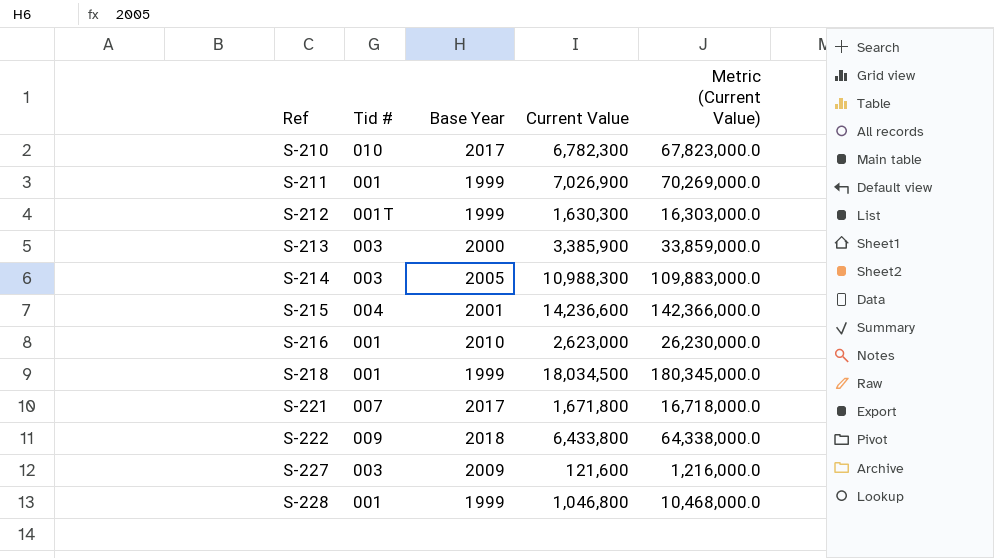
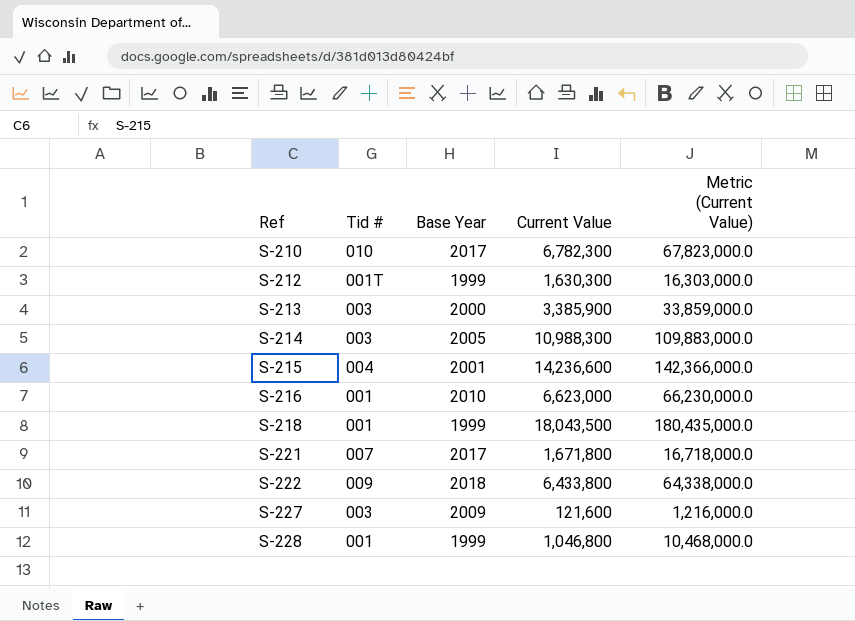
row S-211: 001 | 1999 | 7,026,900 | 70,269,000.0 -> none
S-216 | Current Value: 2,623,000 -> 6,623,000
S-216 | Metric (Current Value): 26,230,000.0 -> 66,230,000.0
S-218 | Current Value: 18,034,500 -> 18,043,500
S-218 | Metric (Current Value): 180,345,000.0 -> 180,435,000.0

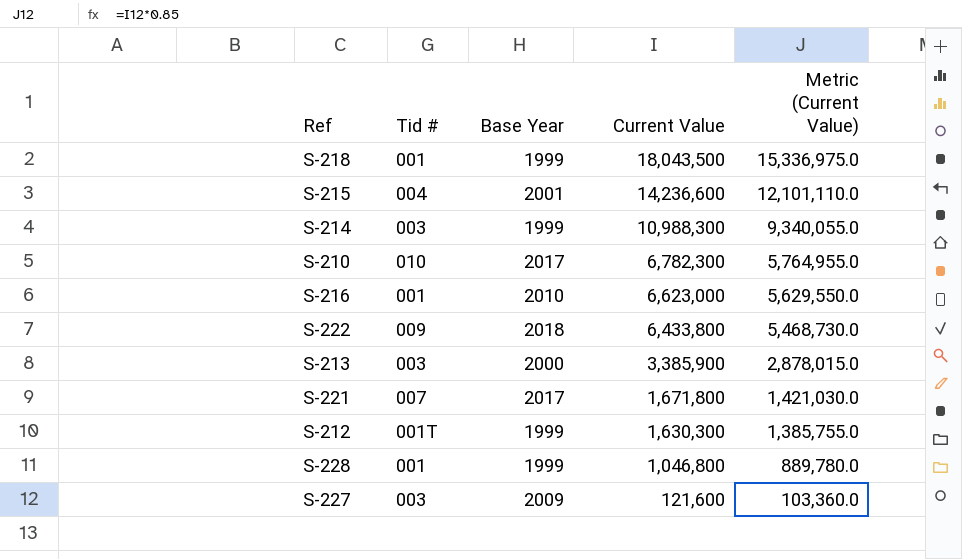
row order: Ref ascending -> Current Value descending
column Metric (Current Value) | formula: [Current Value] * 10 -> [Current Value] * 0.85
S-214 | Base Year: 2005 -> 1999

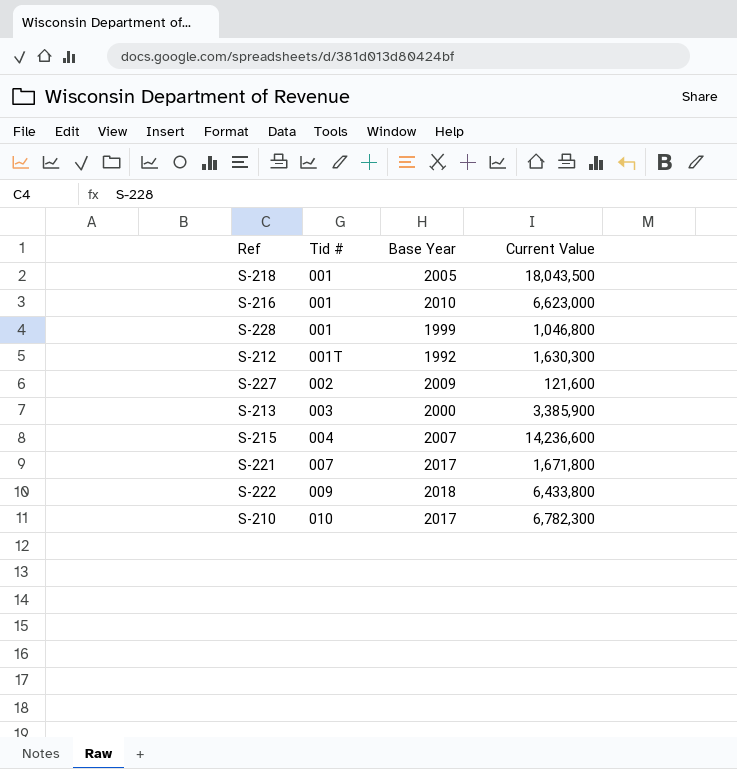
row order: Current Value descending -> Tid # ascending
column Metric (Current Value) | formula: [Current Value] * 0.85 -> none
row S-214: 003 | 1999 | 10,988,300 | 9,340,055.0 -> none
S-218 | Base Year: 1999 -> 2005
S-212 | Base Year: 1999 -> 1992
S-227 | Tid #: 003 -> 002
S-215 | Base Year: 2001 -> 2007

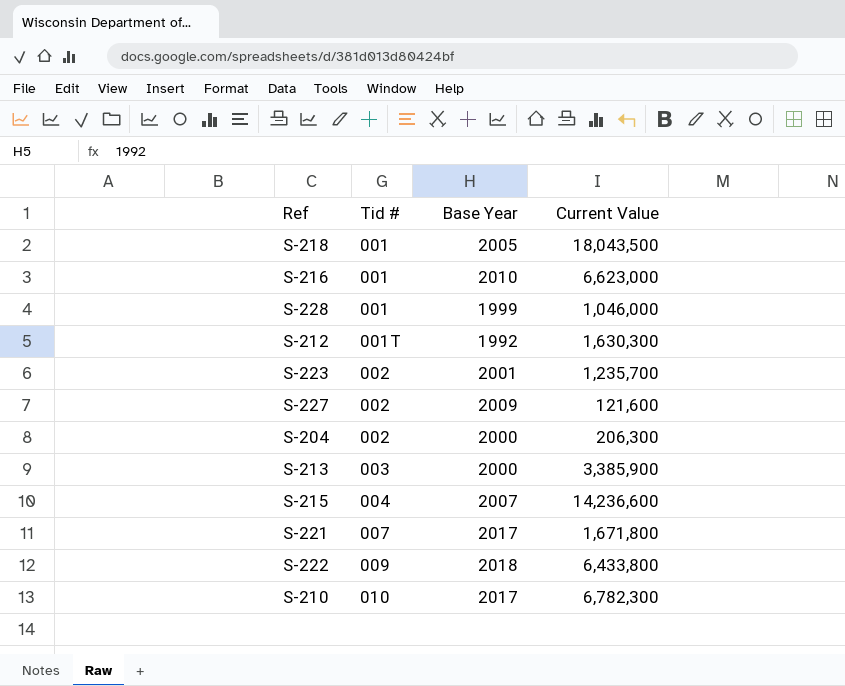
S-228 | Current Value: 1,046,800 -> 1,046,000
row S-223: none -> 002 | 2001 | 1,235,700
row S-204: none -> 002 | 2000 | 206,300

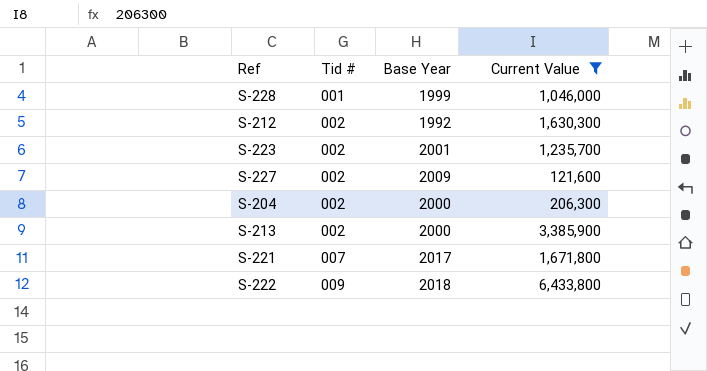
filter: none -> Current Value <= 6,433,800
S-212 | Tid #: 001T -> 002
S-213 | Tid #: 003 -> 002

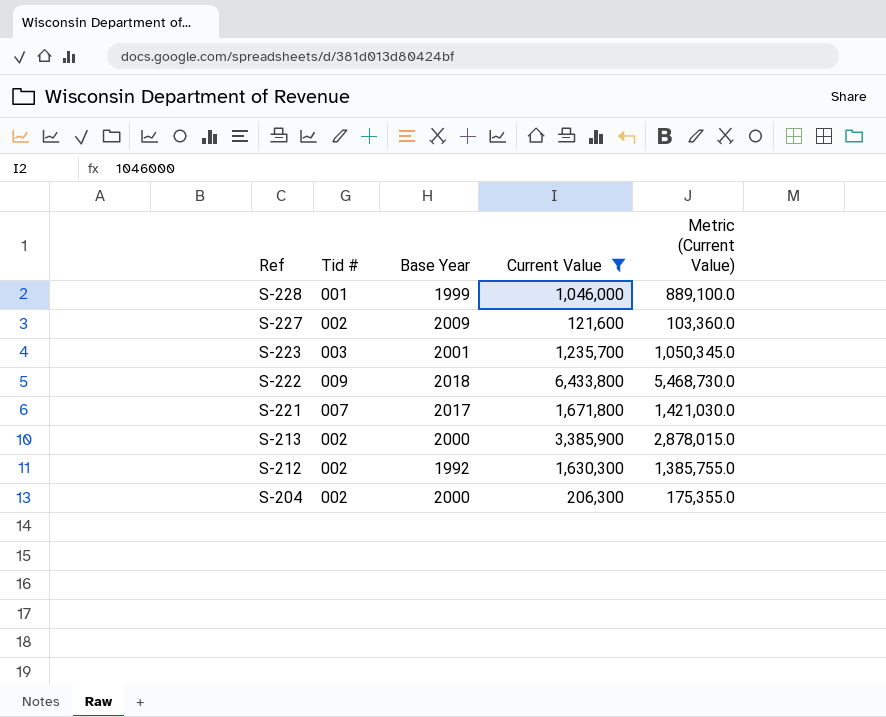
row order: Tid # ascending -> Ref descending
column Metric (Current Value) | formula: none -> [Current Value] * 0.85
S-223 | Tid #: 002 -> 003

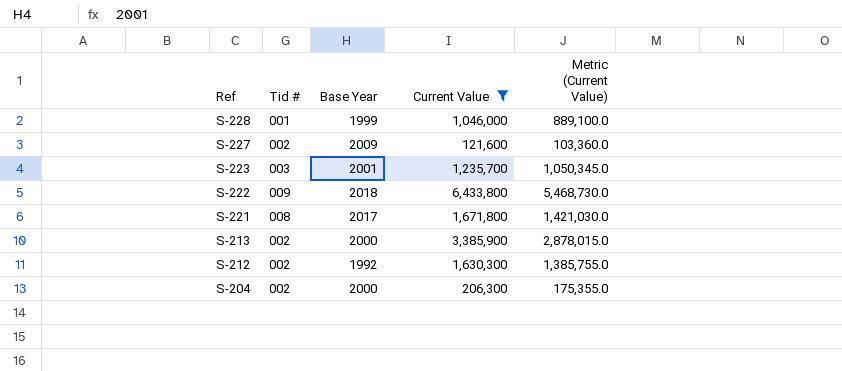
S-221 | Tid #: 007 -> 008

